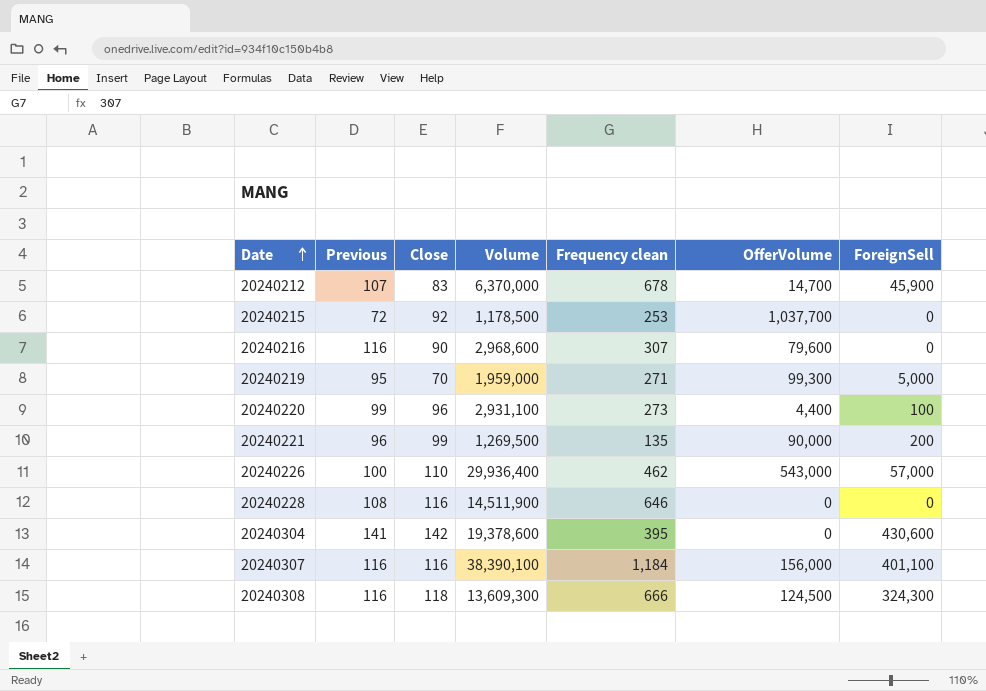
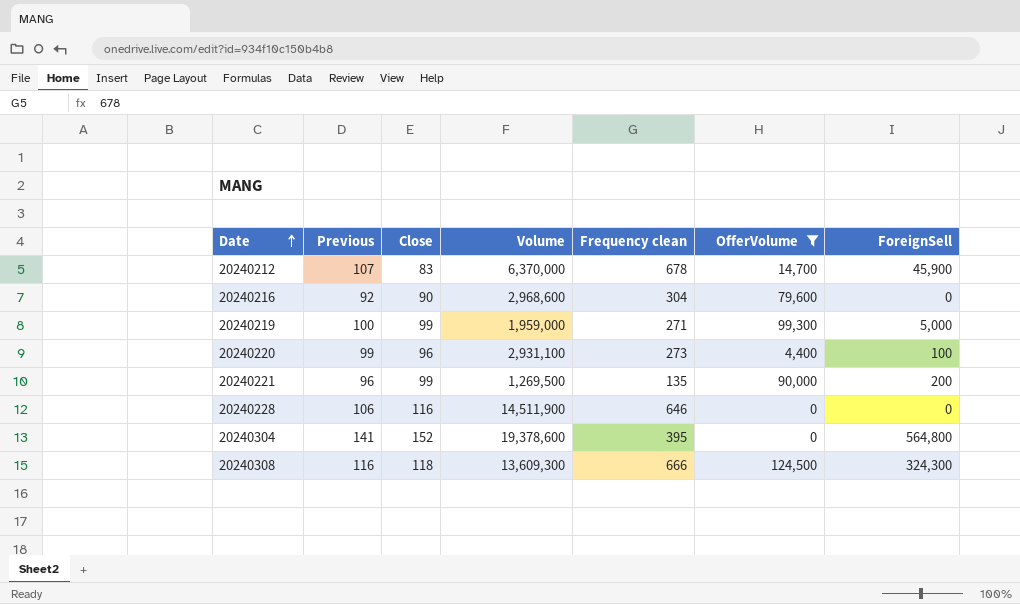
filter: none -> OfferVolume <= 124,500
20240216 | Previous: 116 -> 92
20240216 | Frequency clean: 307 -> 304
20240219 | Previous: 95 -> 100
20240219 | Close: 70 -> 99
20240228 | Previous: 108 -> 106
20240304 | Close: 142 -> 152
20240304 | ForeignSell: 430,600 -> 564,800

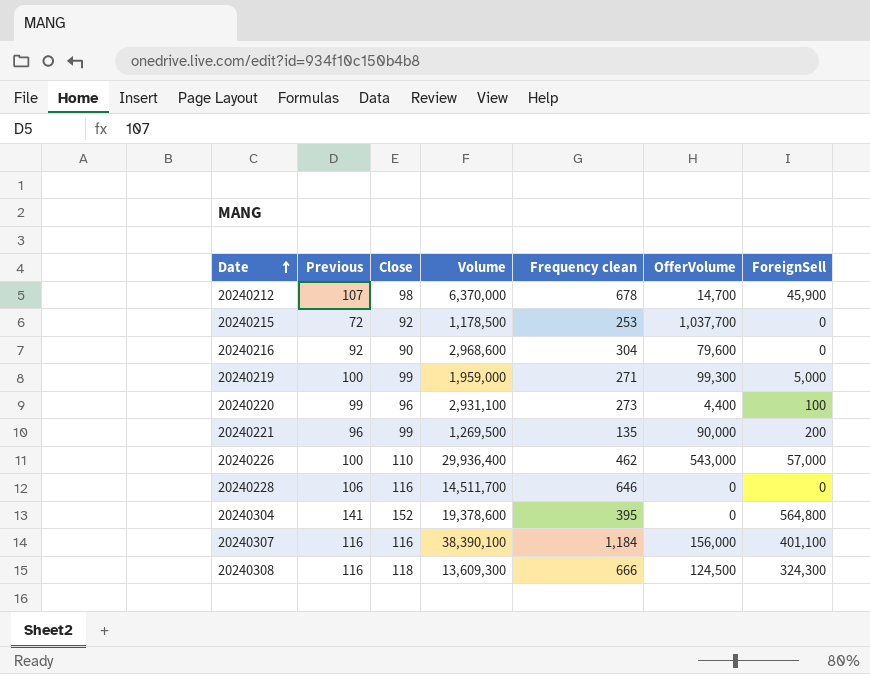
filter: OfferVolume <= 124,500 -> none
20240212 | Close: 83 -> 98
20240228 | Volume: 14,511,900 -> 14,511,700

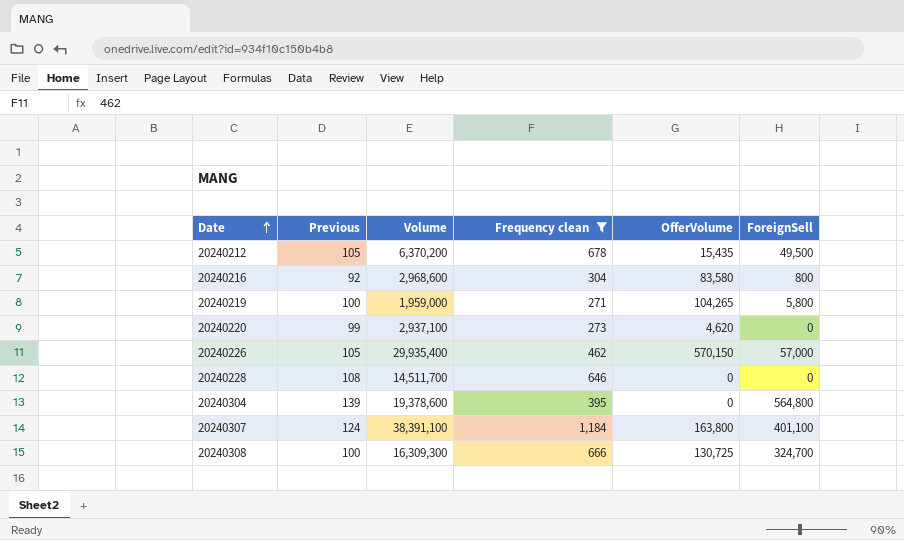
filter: none -> Frequency clean >= 271
column Close | position: 3 -> none
20240212 | Previous: 107 -> 105
20240212 | Volume: 6,370,000 -> 6,370,200
20240212 | OfferVolume: 14,700 -> 15,435
20240212 | ForeignSell: 45,900 -> 49,500
20240216 | OfferVolume: 79,600 -> 83,580
20240216 | ForeignSell: 0 -> 800
20240219 | OfferVolume: 99,300 -> 104,265
20240219 | ForeignSell: 5,000 -> 5,800
20240220 | Volume: 2,931,100 -> 2,937,100
20240220 | OfferVolume: 4,400 -> 4,620
20240220 | ForeignSell: 100 -> 0
20240226 | Previous: 100 -> 105
20240226 | Volume: 29,936,400 -> 29,935,400
20240226 | OfferVolume: 543,000 -> 570,150
20240228 | Previous: 106 -> 108
20240304 | Previous: 141 -> 139
20240307 | Previous: 116 -> 124
20240307 | Volume: 38,390,100 -> 38,391,100
20240307 | OfferVolume: 156,000 -> 163,800
20240308 | Previous: 116 -> 100
20240308 | Volume: 13,609,300 -> 16,309,300
20240308 | OfferVolume: 124,500 -> 130,725
20240308 | ForeignSell: 324,300 -> 324,700

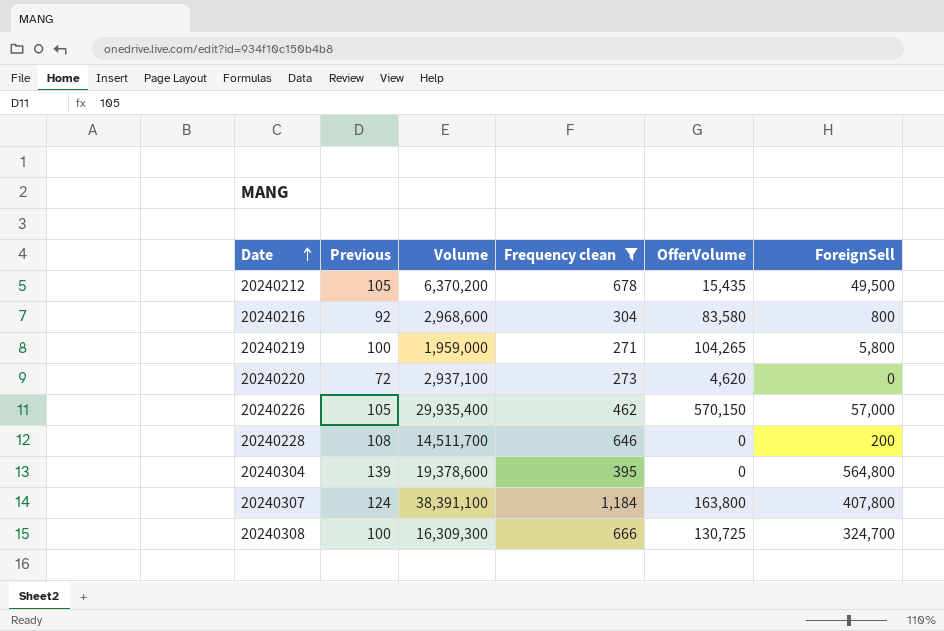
20240220 | Previous: 99 -> 72
20240228 | ForeignSell: 0 -> 200
20240307 | ForeignSell: 401,100 -> 407,800

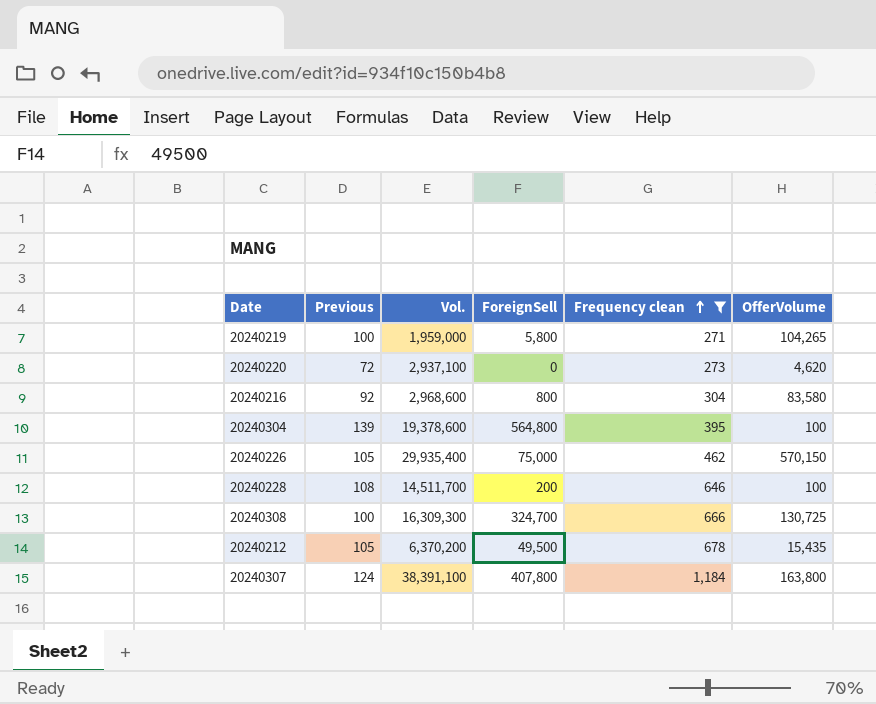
row order: Date ascending -> Frequency clean ascending
column name: Volume -> Vol.
column ForeignSell | position: 6 -> 4
20240304 | OfferVolume: 0 -> 100
20240226 | ForeignSell: 57,000 -> 75,000
20240228 | OfferVolume: 0 -> 100

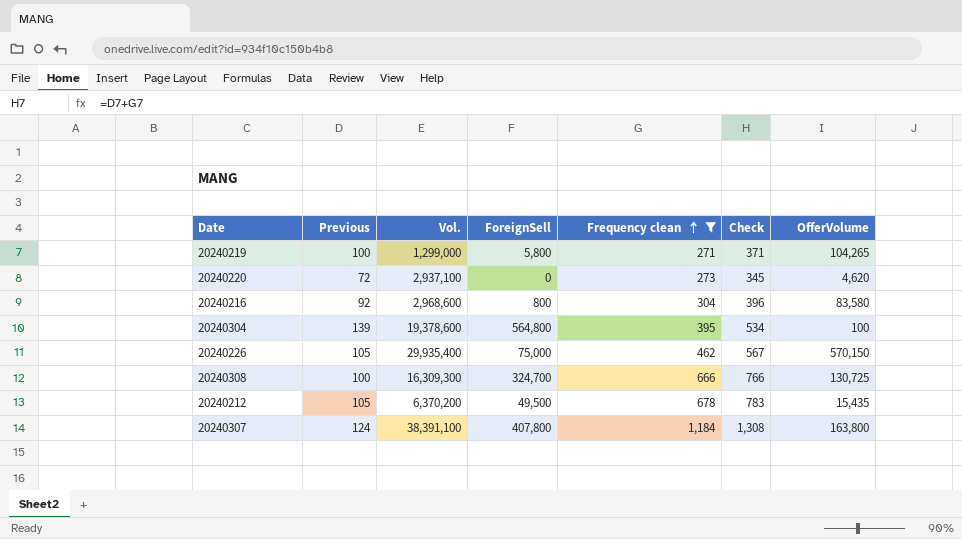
column Check | formula: none -> [Previous] + [Frequency clean]
row 20240228: 108 | 14,511,700 | 200 | 646 | 100 -> none
20240219 | Vol.: 1,959,000 -> 1,299,000

